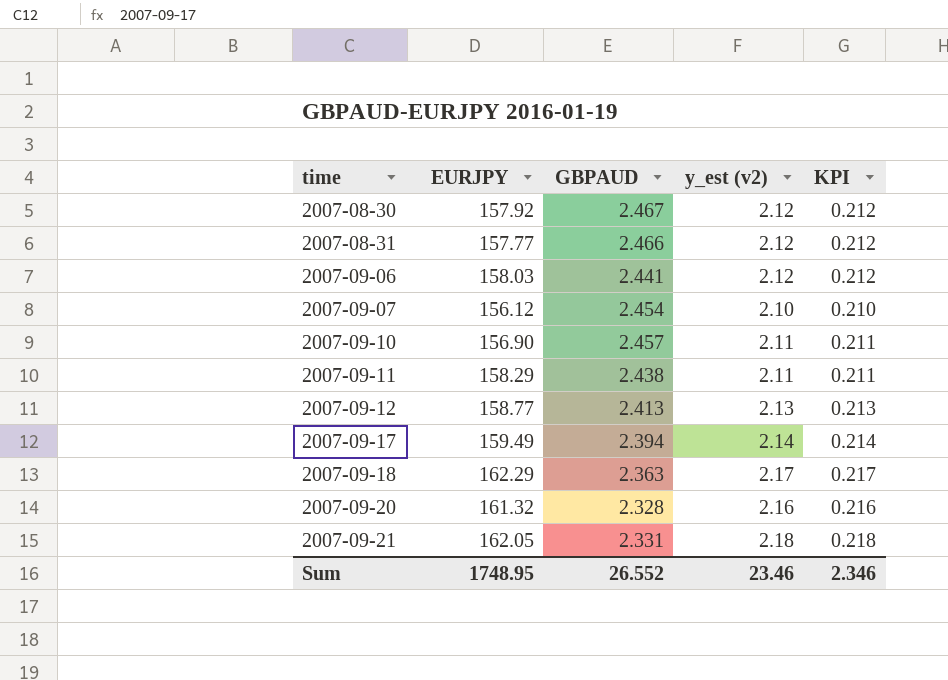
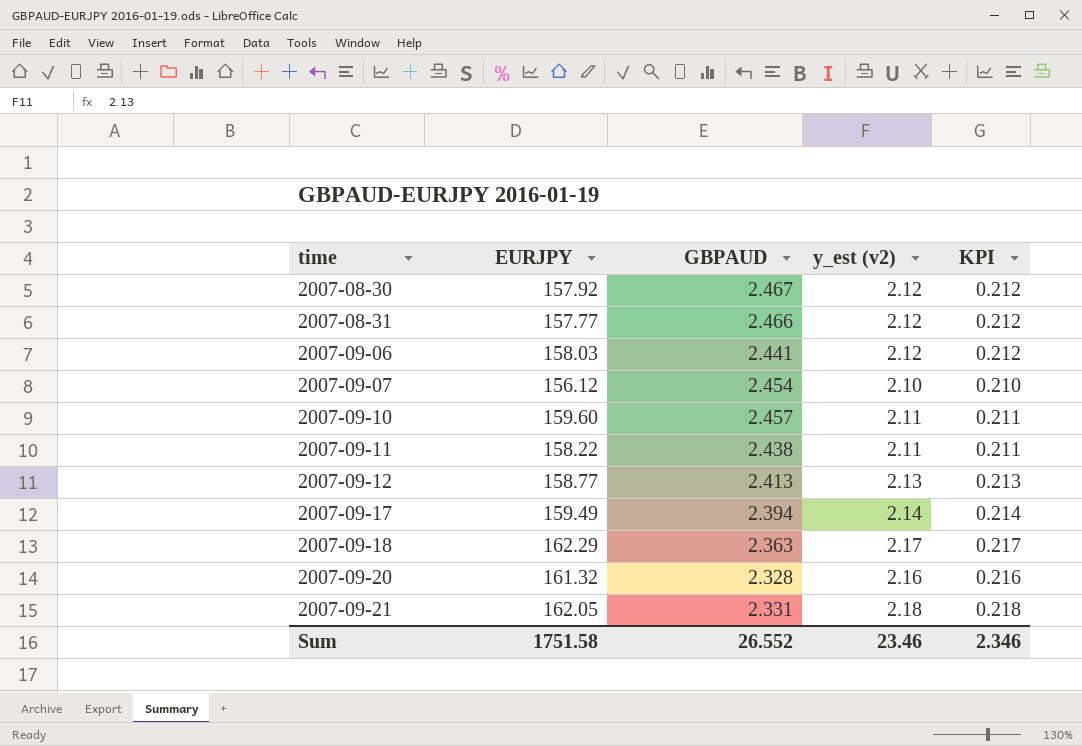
2007-09-10 | EURJPY: 156.90 -> 159.60
2007-09-11 | EURJPY: 158.29 -> 158.22
Sum | EURJPY: 1748.95 -> 1751.58

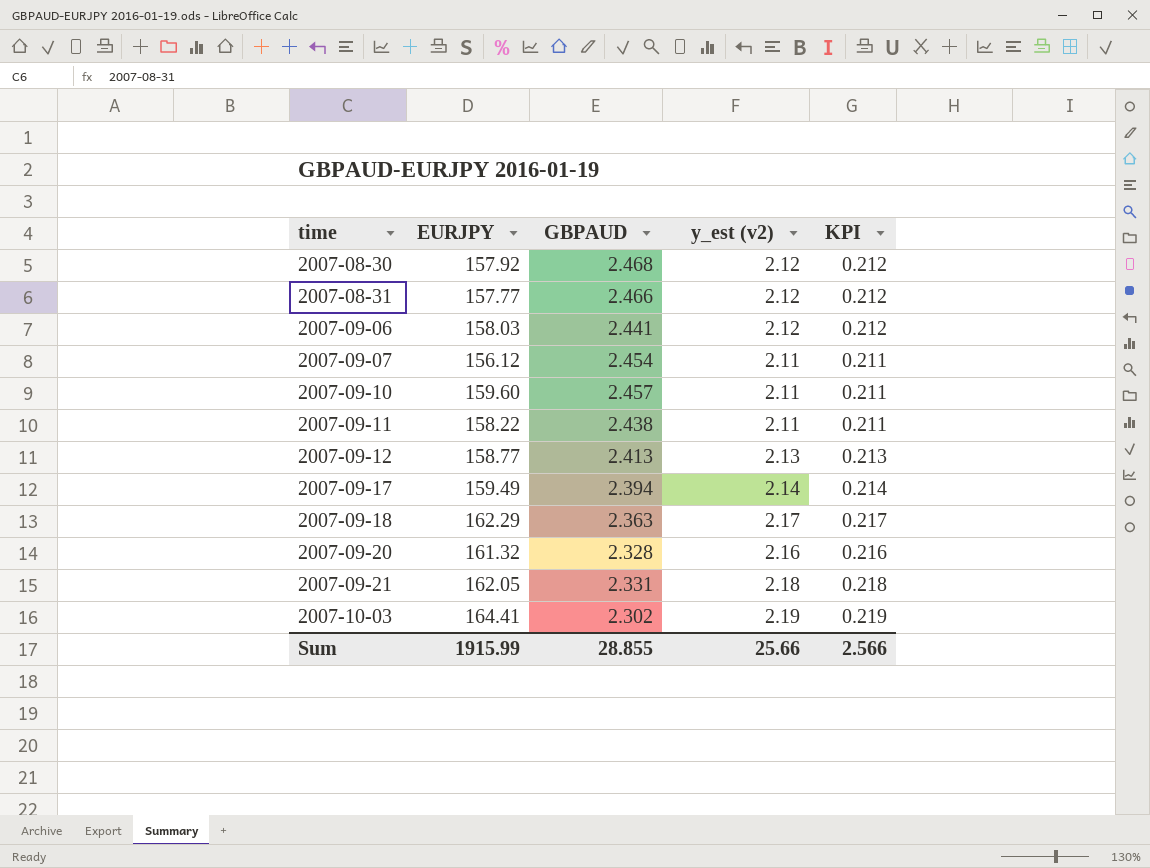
2007-08-30 | GBPAUD: 2.467 -> 2.468
2007-09-07 | y_est (v2): 2.10 -> 2.11
2007-09-07 | KPI: 0.210 -> 0.211
row 2007-10-03: none -> 164.41 | 2.302 | 2.19 | 0.219
Sum | EURJPY: 1751.58 -> 1915.99
Sum | GBPAUD: 26.552 -> 28.855
Sum | y_est (v2): 23.46 -> 25.66
Sum | KPI: 2.346 -> 2.566

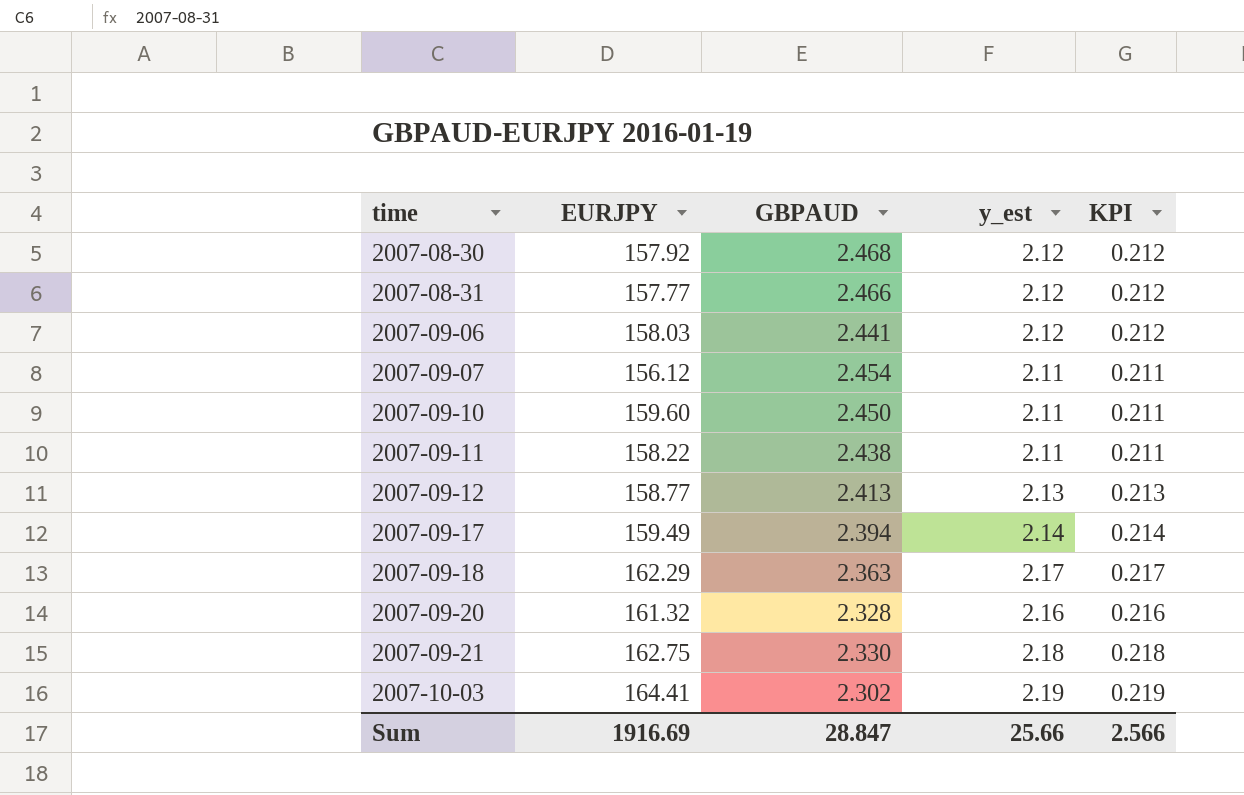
column name: y_est (v2) -> y_est
2007-09-10 | GBPAUD: 2.457 -> 2.450
2007-09-21 | EURJPY: 162.05 -> 162.75
2007-09-21 | GBPAUD: 2.331 -> 2.330
Sum | EURJPY: 1915.99 -> 1916.69
Sum | GBPAUD: 28.855 -> 28.847

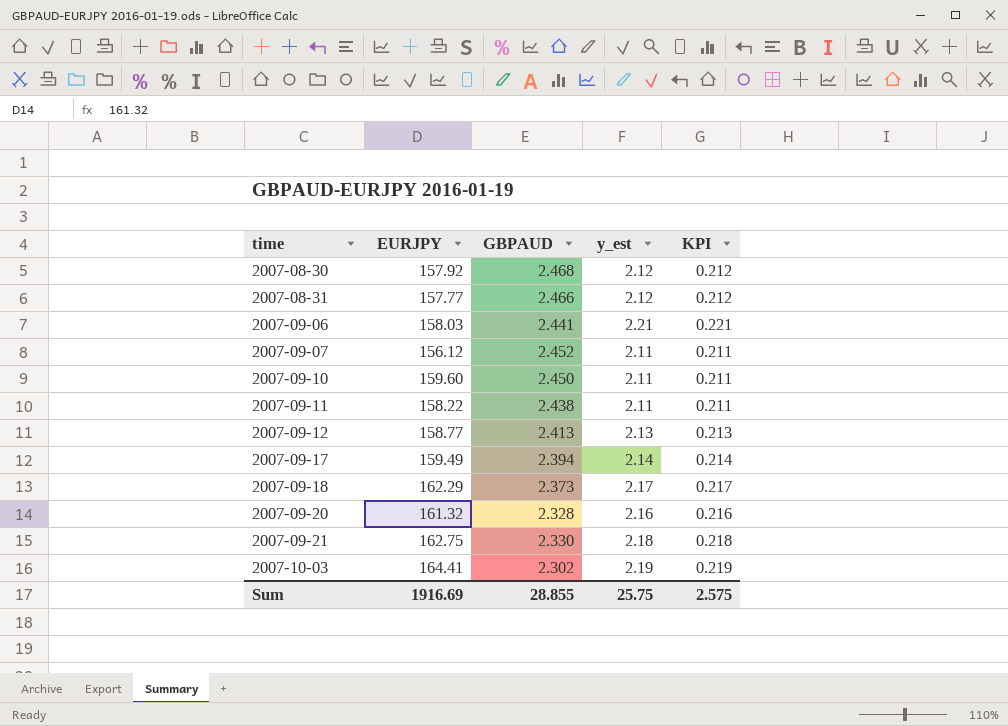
2007-09-06 | y_est: 2.12 -> 2.21
2007-09-06 | KPI: 0.212 -> 0.221
2007-09-07 | GBPAUD: 2.454 -> 2.452
2007-09-18 | GBPAUD: 2.363 -> 2.373
Sum | GBPAUD: 28.847 -> 28.855
Sum | y_est: 25.66 -> 25.75
Sum | KPI: 2.566 -> 2.575

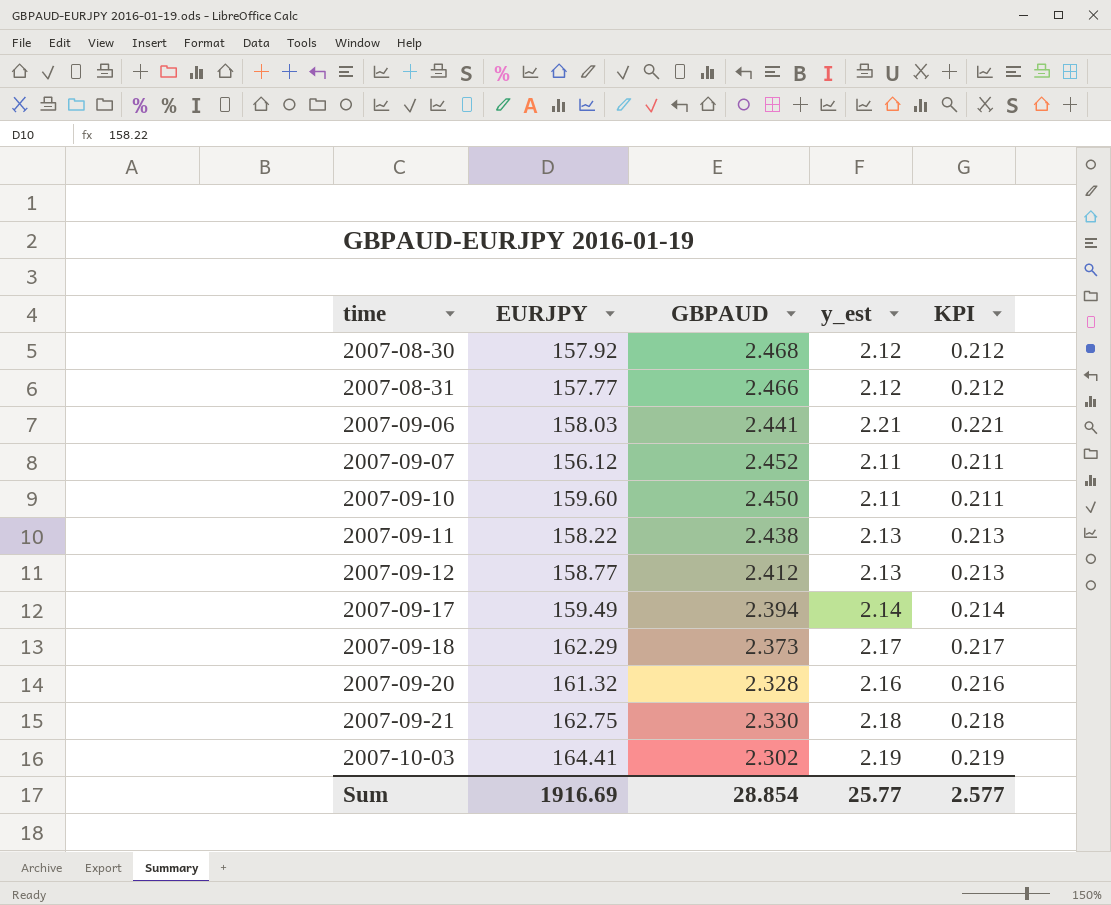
2007-09-11 | y_est: 2.11 -> 2.13
2007-09-11 | KPI: 0.211 -> 0.213
2007-09-12 | GBPAUD: 2.413 -> 2.412
Sum | GBPAUD: 28.855 -> 28.854
Sum | y_est: 25.75 -> 25.77
Sum | KPI: 2.575 -> 2.577

